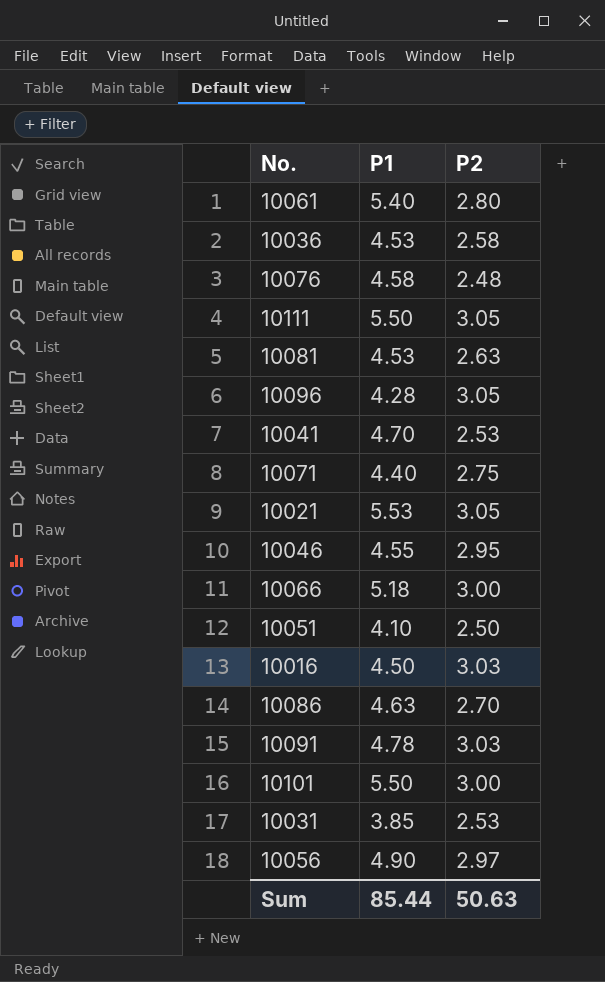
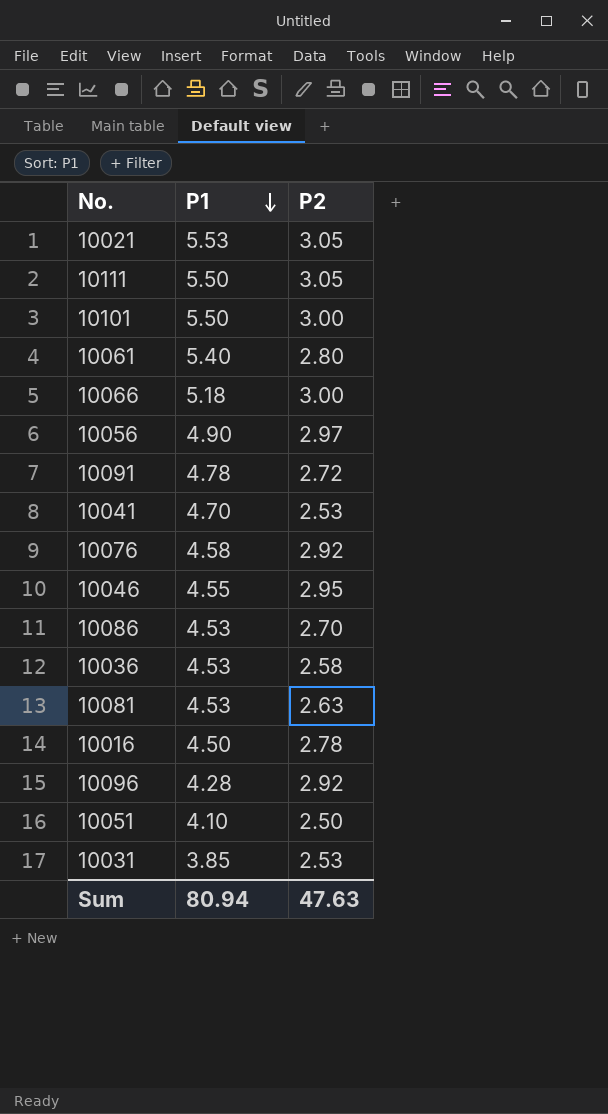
row order: none -> P1 descending
row 10071: 4.40 | 2.75 -> none
10091 | P2: 3.03 -> 2.72
10076 | P2: 2.48 -> 2.92
10086 | P1: 4.63 -> 4.53
10016 | P2: 3.03 -> 2.78
10096 | P2: 3.05 -> 2.92
Sum | P1: 85.44 -> 80.94
Sum | P2: 50.63 -> 47.63

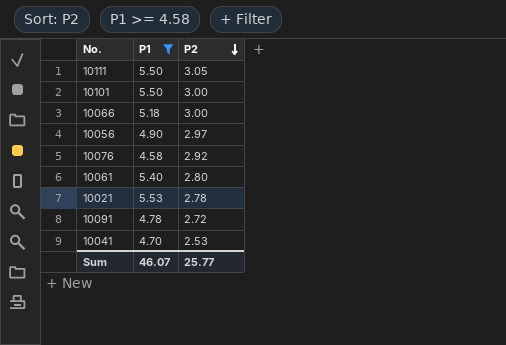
filter: none -> P1 >= 4.58
row order: P1 descending -> P2 descending
10021 | P2: 3.05 -> 2.78
Sum | P1: 80.94 -> 46.07
Sum | P2: 47.63 -> 25.77

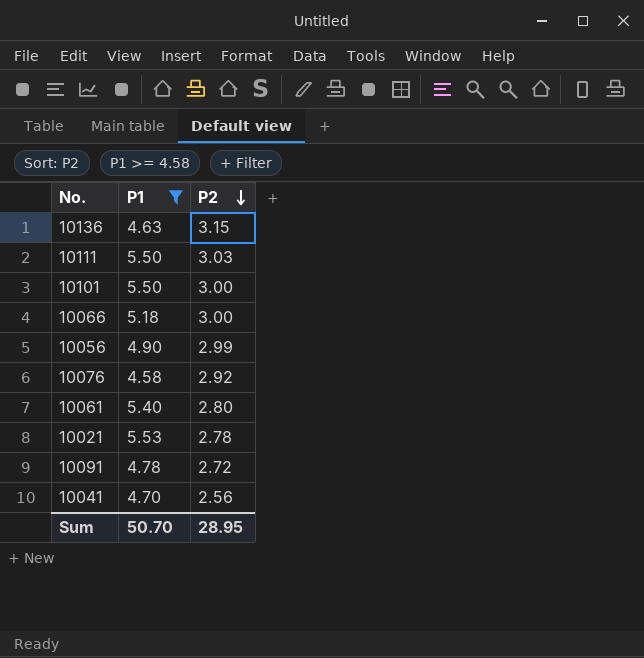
row 10136: none -> 4.63 | 3.15
10111 | P2: 3.05 -> 3.03
10056 | P2: 2.97 -> 2.99
10041 | P2: 2.53 -> 2.56
Sum | P1: 46.07 -> 50.70
Sum | P2: 25.77 -> 28.95

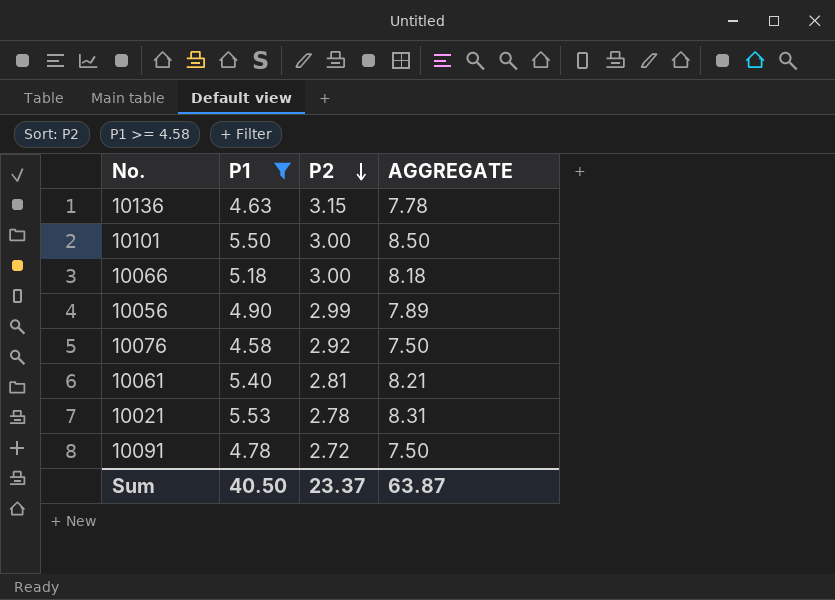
column AGGREGATE | formula: none -> [P1] + [P2]
row 10111: 5.50 | 3.03 -> none
row 10041: 4.70 | 2.56 -> none
10061 | P2: 2.80 -> 2.81
Sum | P1: 50.70 -> 40.50
Sum | P2: 28.95 -> 23.37

